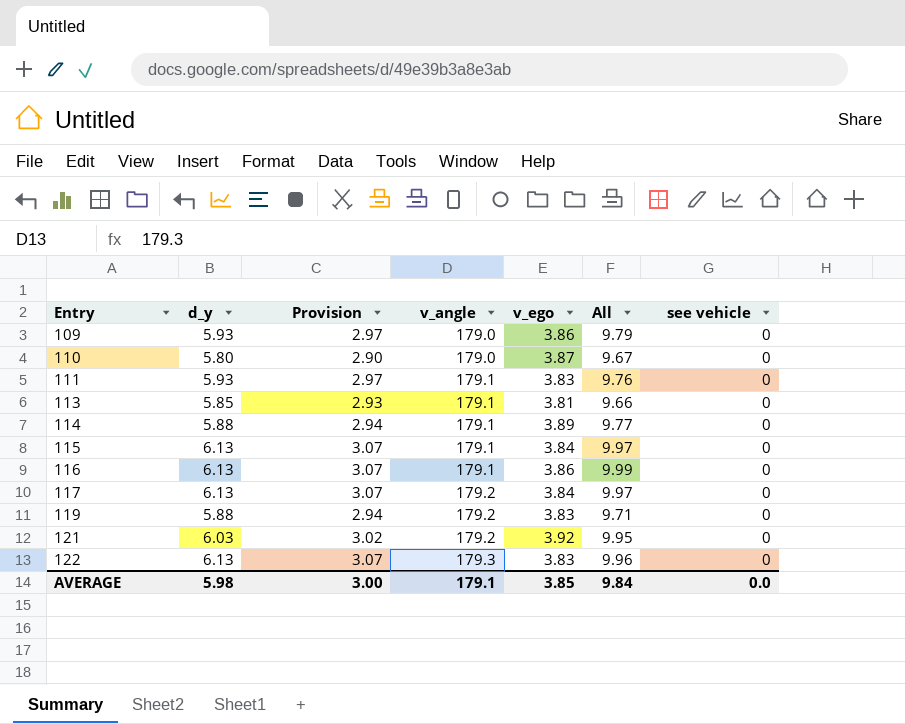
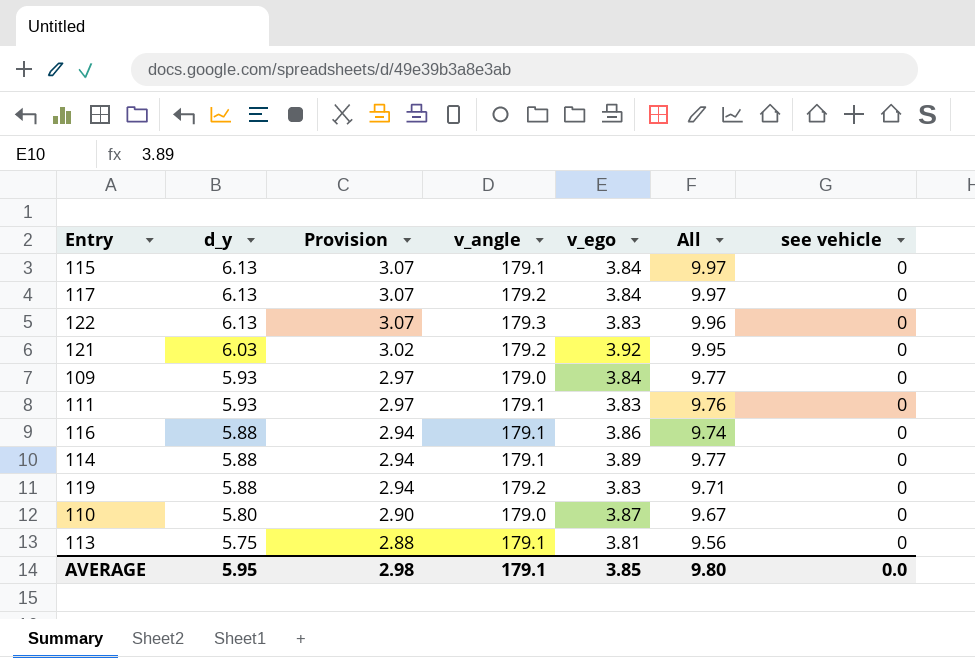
row order: Entry ascending -> d_y descending
109 | v_ego: 3.86 -> 3.84
109 | All: 9.79 -> 9.77
116 | d_y: 6.13 -> 5.88
116 | Provision: 3.07 -> 2.94
116 | All: 9.99 -> 9.74
113 | d_y: 5.85 -> 5.75
113 | Provision: 2.93 -> 2.88
113 | All: 9.66 -> 9.56
AVERAGE | d_y: 5.98 -> 5.95
AVERAGE | Provision: 3.00 -> 2.98
AVERAGE | All: 9.84 -> 9.80

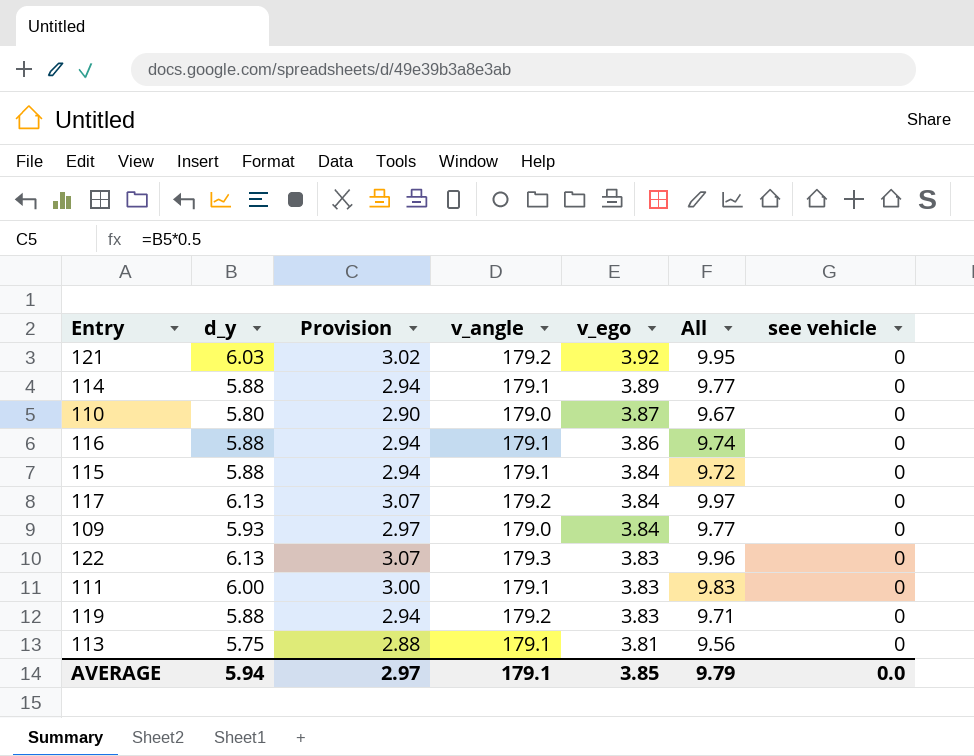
row order: d_y descending -> v_ego descending
115 | d_y: 6.13 -> 5.88
115 | Provision: 3.07 -> 2.94
115 | All: 9.97 -> 9.72
111 | d_y: 5.93 -> 6.00
111 | Provision: 2.97 -> 3.00
111 | All: 9.76 -> 9.83
AVERAGE | d_y: 5.95 -> 5.94
AVERAGE | Provision: 2.98 -> 2.97
AVERAGE | All: 9.80 -> 9.79

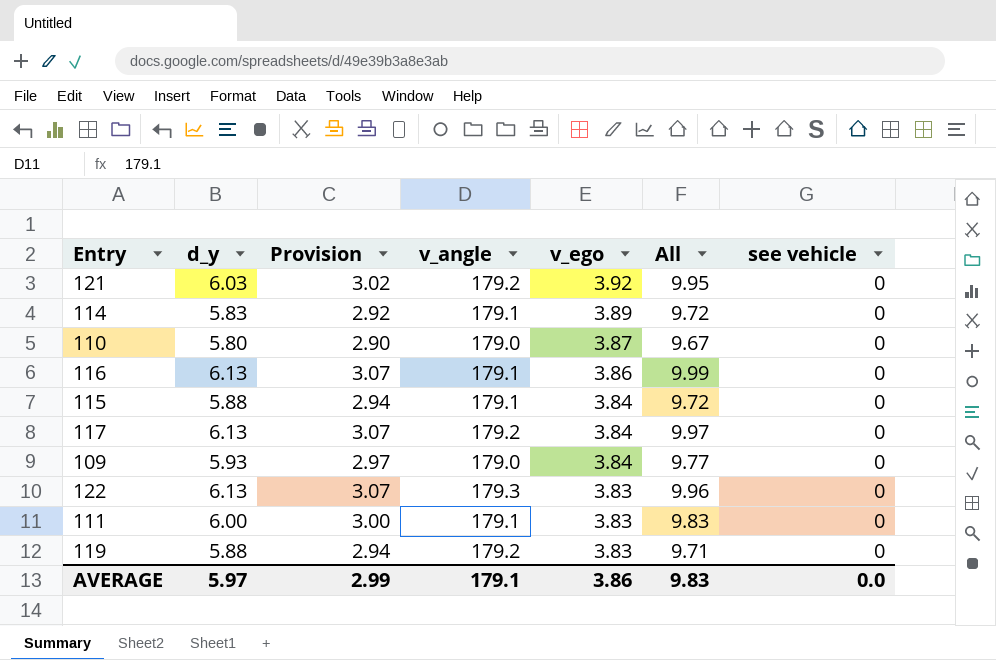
row 113: 5.75 | 2.88 | 179.1 | 3.81 | 9.56 | 0 -> none
114 | d_y: 5.88 -> 5.83
114 | Provision: 2.94 -> 2.92
114 | All: 9.77 -> 9.72
116 | d_y: 5.88 -> 6.13
116 | Provision: 2.94 -> 3.07
116 | All: 9.74 -> 9.99
AVERAGE | d_y: 5.94 -> 5.97
AVERAGE | Provision: 2.97 -> 2.99
AVERAGE | v_ego: 3.85 -> 3.86
AVERAGE | All: 9.79 -> 9.83

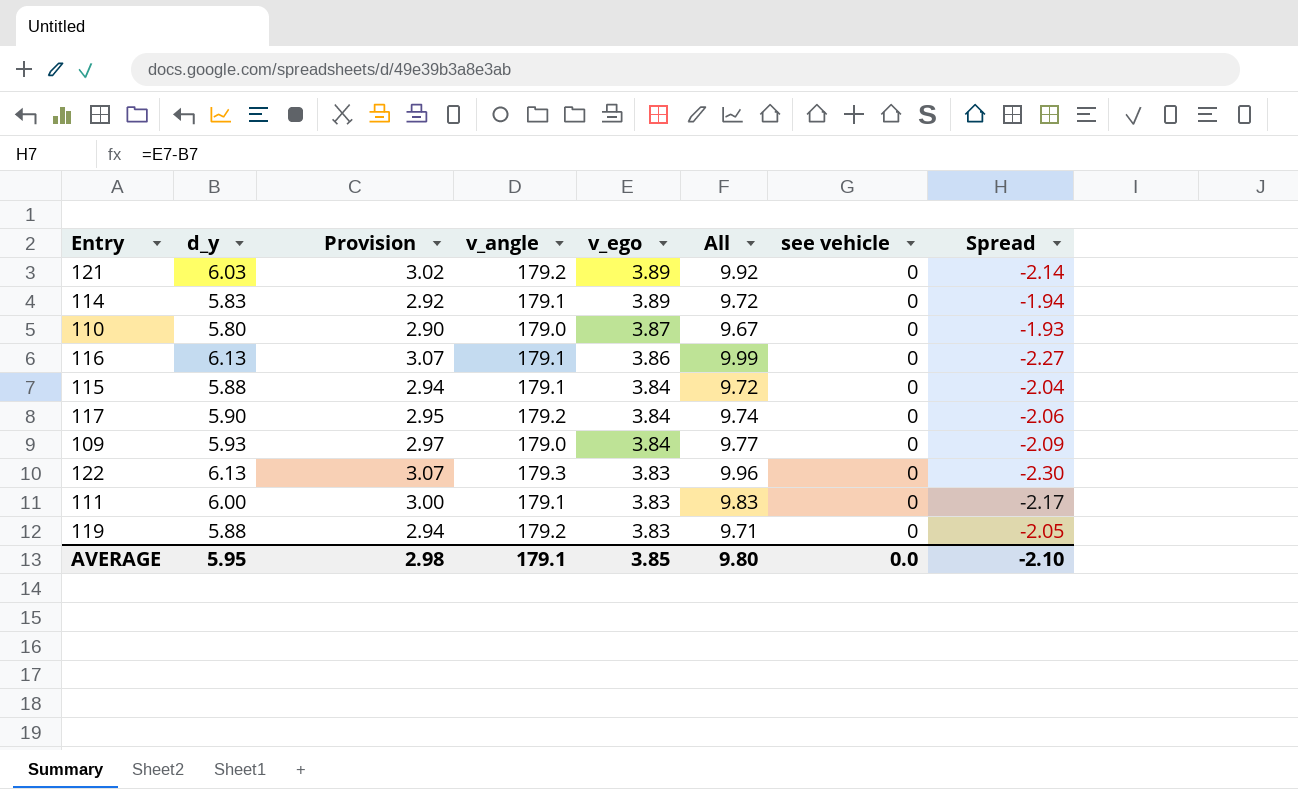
column Spread | formula: none -> [v_ego] - [d_y]
121 | v_ego: 3.92 -> 3.89
121 | All: 9.95 -> 9.92
117 | d_y: 6.13 -> 5.90
117 | Provision: 3.07 -> 2.95
117 | All: 9.97 -> 9.74
AVERAGE | d_y: 5.97 -> 5.95
AVERAGE | Provision: 2.99 -> 2.98
AVERAGE | v_ego: 3.86 -> 3.85
AVERAGE | All: 9.83 -> 9.80

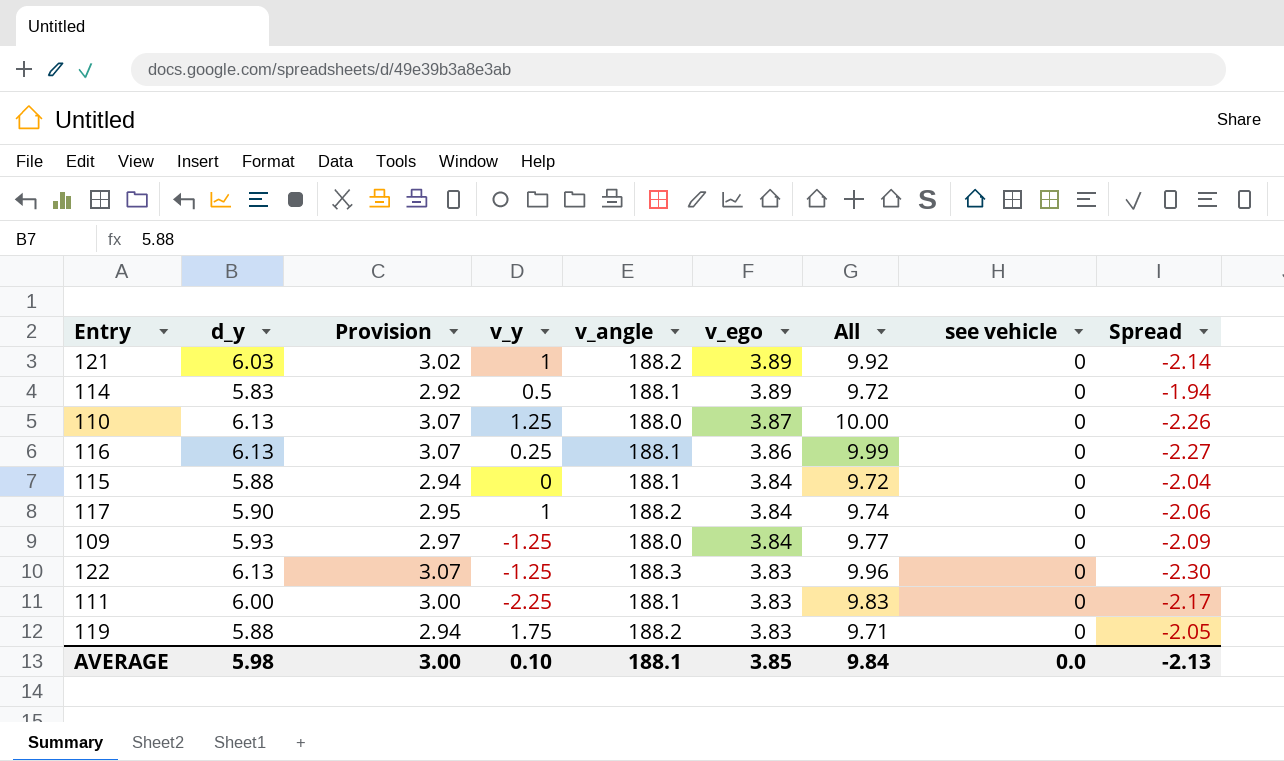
column v_y | position: none -> 4
121 | v_angle: 179.2 -> 188.2
114 | v_angle: 179.1 -> 188.1
110 | d_y: 5.80 -> 6.13
110 | Provision: 2.90 -> 3.07
110 | v_angle: 179.0 -> 188.0
110 | All: 9.67 -> 10.00
110 | Spread: -1.93 -> -2.26
116 | v_angle: 179.1 -> 188.1
115 | v_angle: 179.1 -> 188.1
117 | v_angle: 179.2 -> 188.2
109 | v_angle: 179.0 -> 188.0
122 | v_angle: 179.3 -> 188.3
111 | v_angle: 179.1 -> 188.1
119 | v_angle: 179.2 -> 188.2
AVERAGE | d_y: 5.95 -> 5.98
AVERAGE | Provision: 2.98 -> 3.00
AVERAGE | v_angle: 179.1 -> 188.1
AVERAGE | All: 9.80 -> 9.84
AVERAGE | Spread: -2.10 -> -2.13

